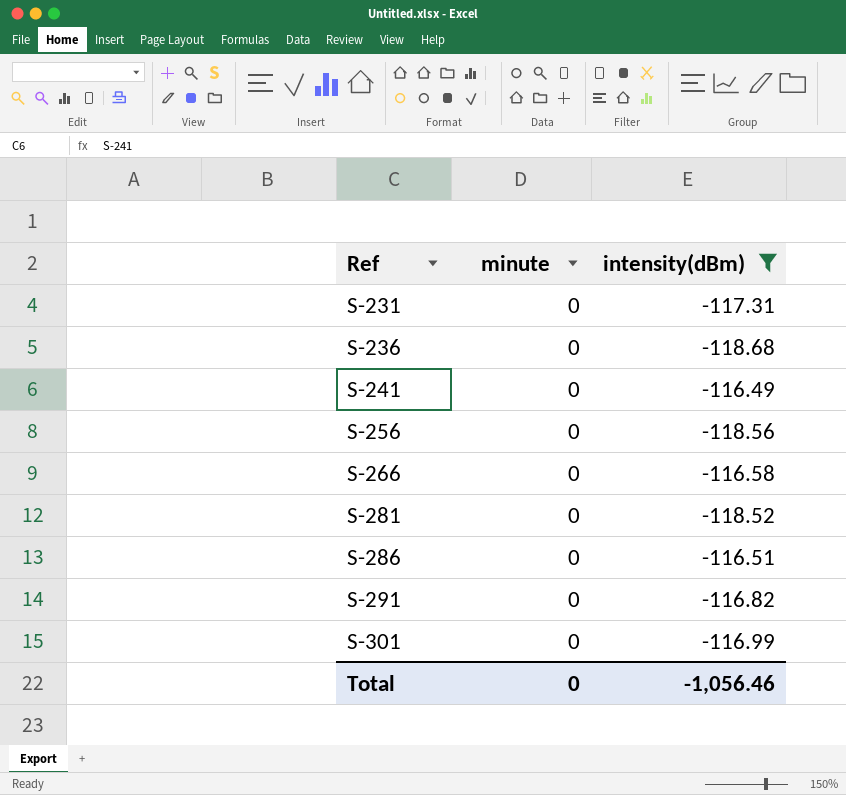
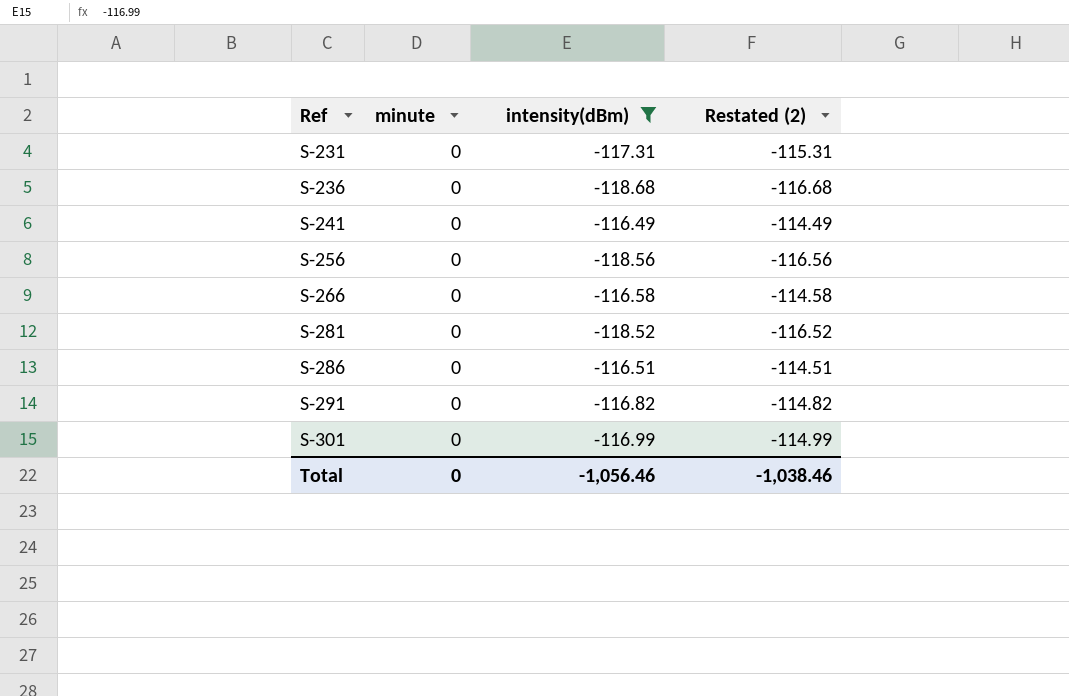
column Restated (2) | formula: none -> [intensity(dBm)] + 2

